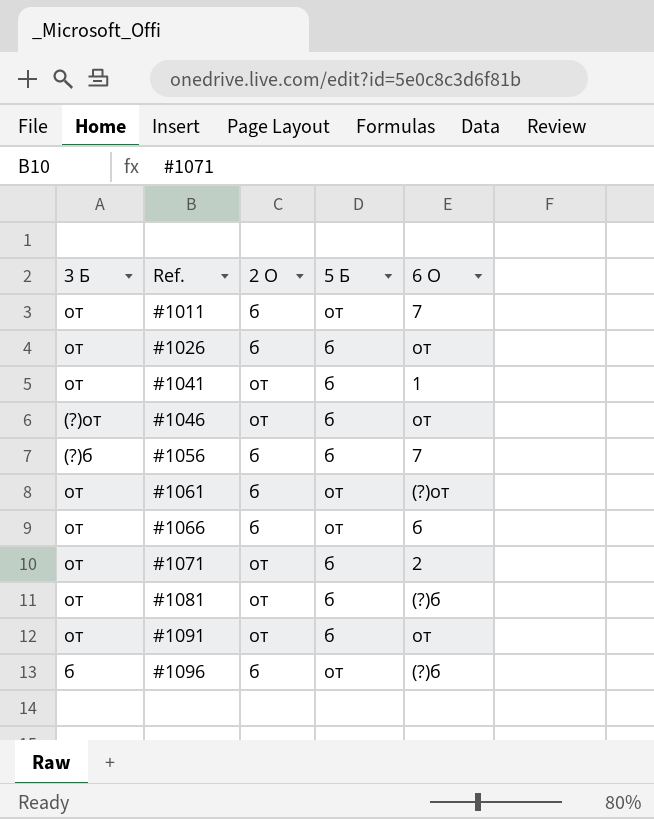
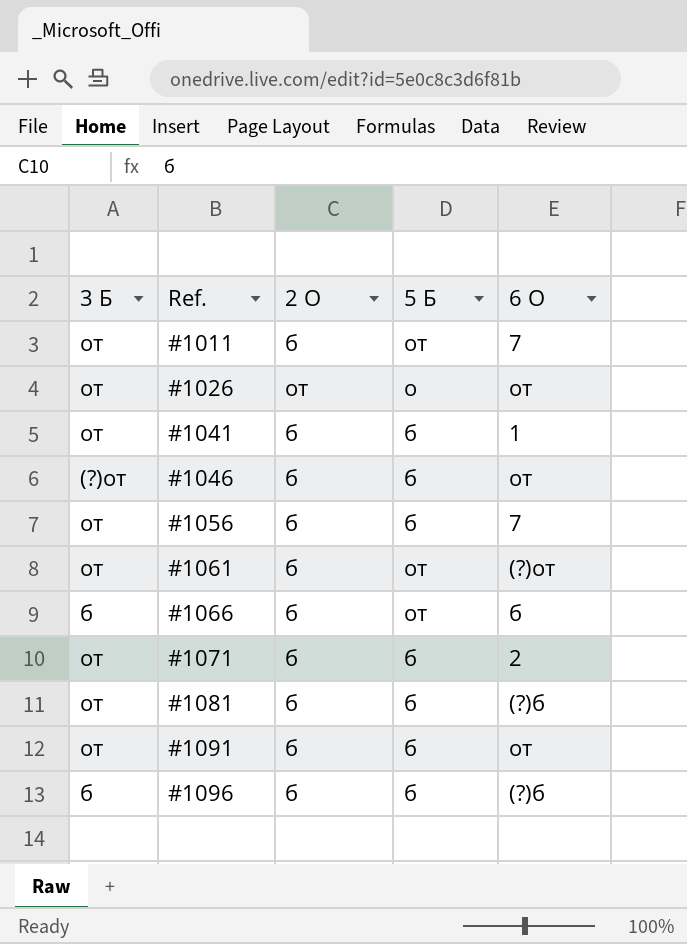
#1026 | 2 О: б -> от
#1026 | 5 Б: б -> о
#1041 | 2 О: от -> б
#1046 | 2 О: от -> б
#1056 | 3 Б: (?)б -> от
#1066 | 3 Б: от -> б
#1071 | 2 О: от -> б
#1081 | 2 О: от -> б
#1091 | 2 О: от -> б
#1096 | 5 Б: от -> б

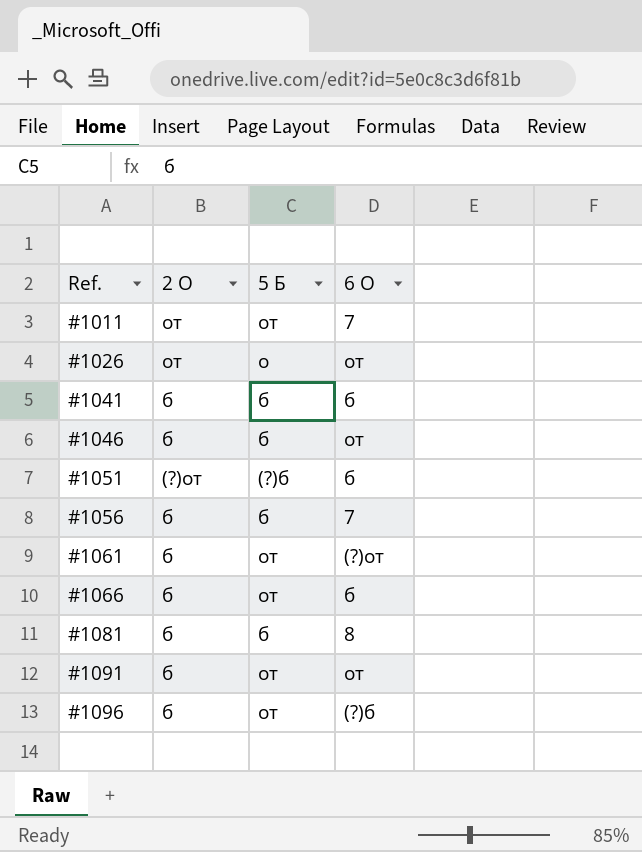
column 3 Б | position: 1 -> none
row #1071: от | б | б | 2 -> none
#1011 | 2 О: б -> от
#1041 | 6 О: 1 -> б
row #1051: none -> (?)от | (?)б | б
#1081 | 6 О: (?)б -> 8
#1091 | 5 Б: б -> от
#1096 | 5 Б: б -> от

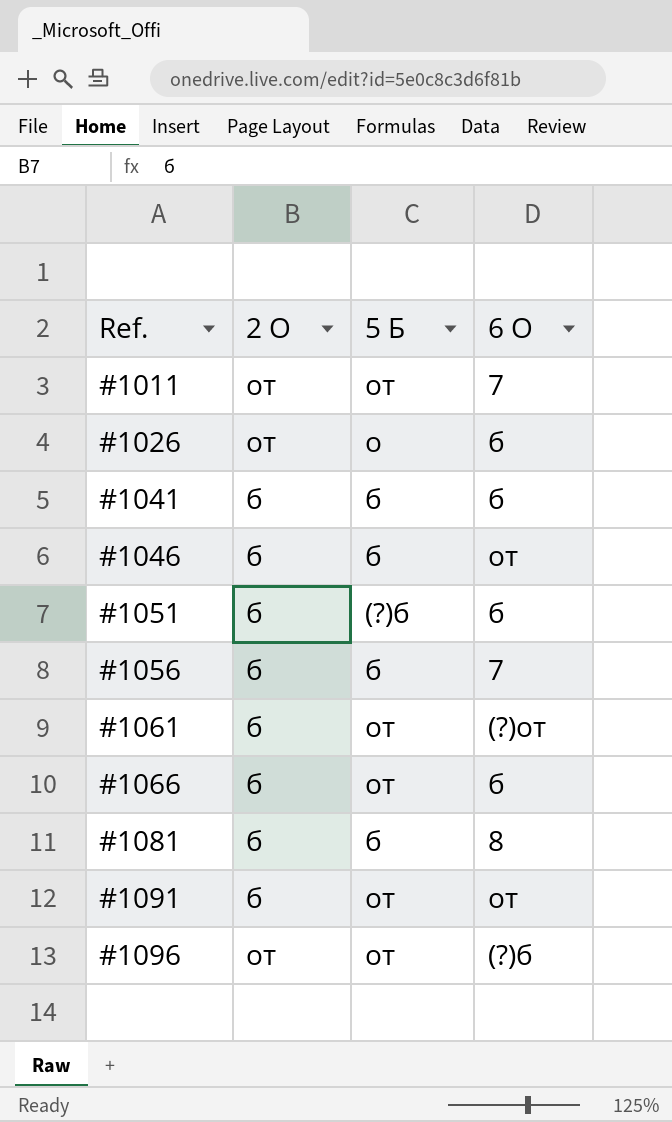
#1026 | 6 О: от -> б
#1051 | 2 О: (?)от -> б
#1096 | 2 О: б -> от

